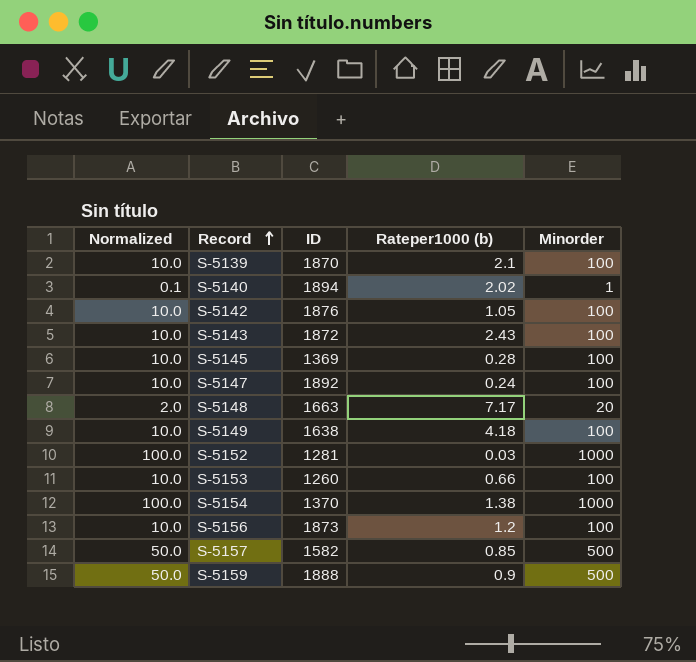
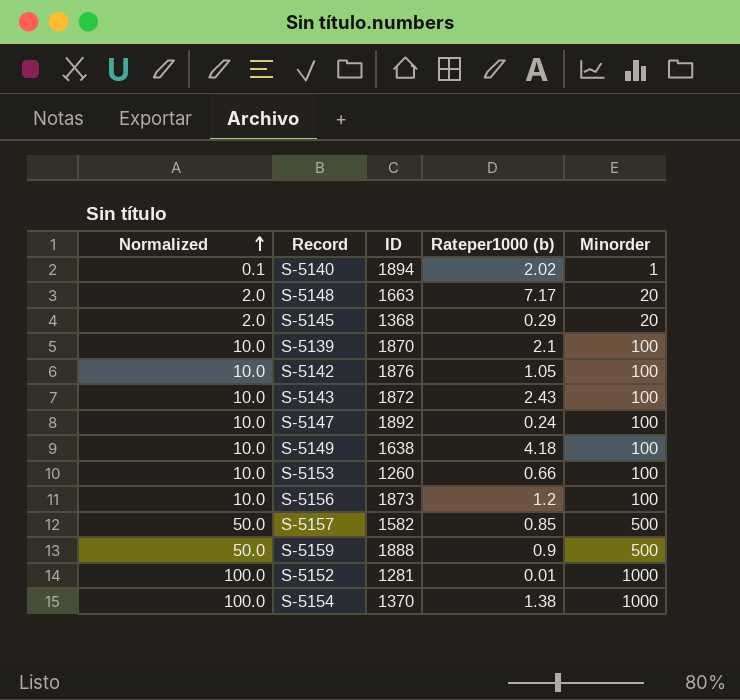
row order: Record ascending -> Normalized ascending
S-5145 | Normalized: 10.0 -> 2.0
S-5145 | ID: 1369 -> 1368
S-5145 | Rateper1000 (b): 0.28 -> 0.29
S-5145 | Minorder: 100 -> 20
S-5152 | Rateper1000 (b): 0.03 -> 0.01

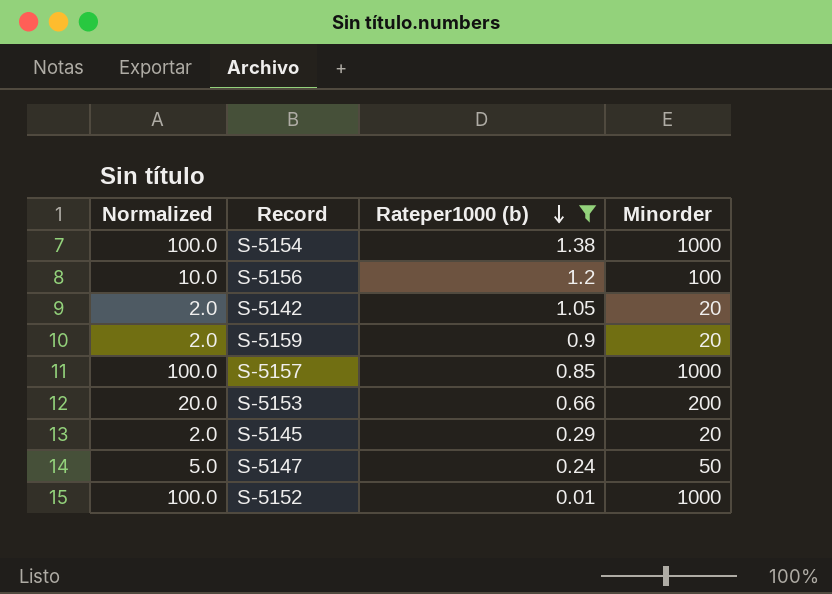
filter: none -> Rateper1000 (b) <= 1.38
row order: Normalized ascending -> Rateper1000 (b) descending
column ID | position: 3 -> none
S-5142 | Normalized: 10.0 -> 2.0
S-5142 | Minorder: 100 -> 20
S-5159 | Normalized: 50.0 -> 2.0
S-5159 | Minorder: 500 -> 20
S-5157 | Normalized: 50.0 -> 100.0
S-5157 | Minorder: 500 -> 1000
S-5153 | Normalized: 10.0 -> 20.0
S-5153 | Minorder: 100 -> 200
S-5147 | Normalized: 10.0 -> 5.0
S-5147 | Minorder: 100 -> 50

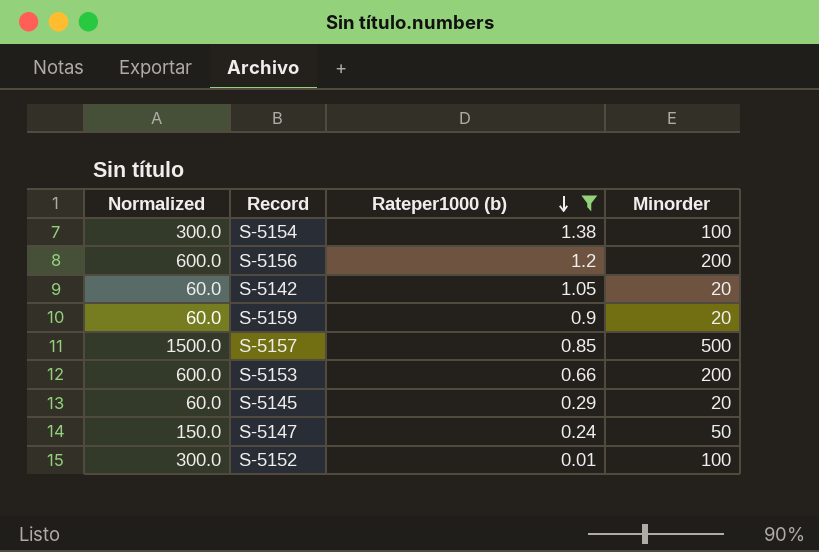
column Normalized | formula: [Minorder] * 0.1 -> [Minorder] * 3
S-5154 | Minorder: 1000 -> 100
S-5156 | Minorder: 100 -> 200
S-5157 | Minorder: 1000 -> 500
S-5152 | Minorder: 1000 -> 100

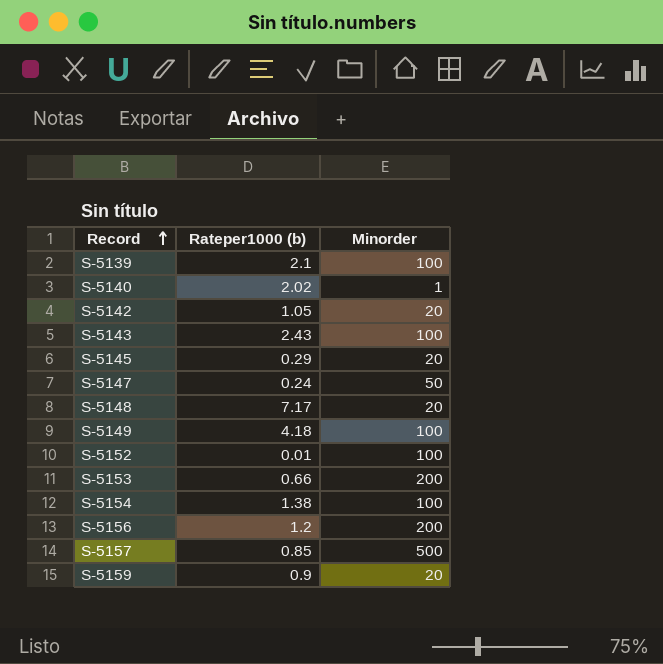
filter: Rateper1000 (b) <= 1.38 -> none
row order: Rateper1000 (b) descending -> Record ascending
column Normalized | formula: [Minorder] * 3 -> none

